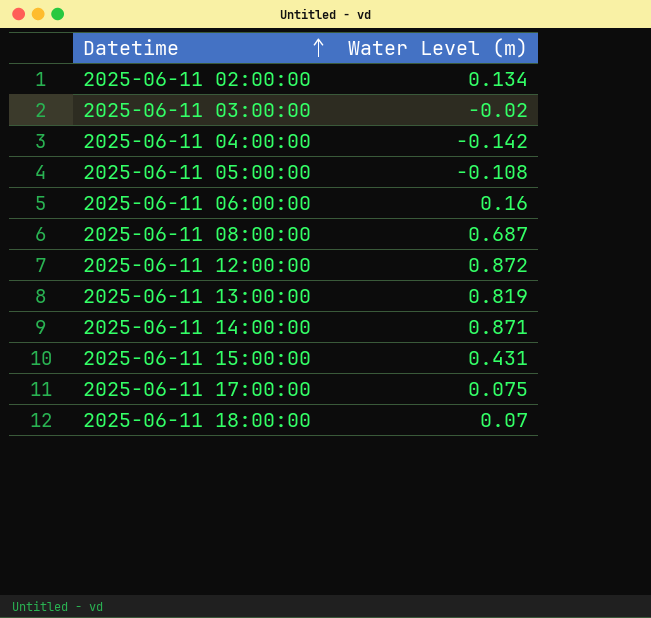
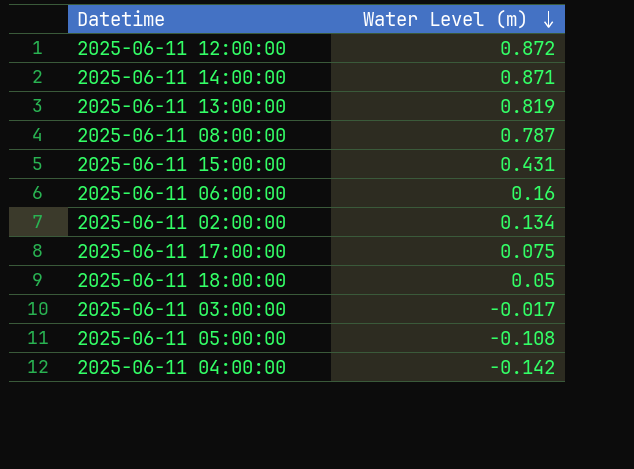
row order: Datetime ascending -> Water Level (m) descending
2025-06-11 08:00:00 | Water Level (m): 0.687 -> 0.787
2025-06-11 18:00:00 | Water Level (m): 0.07 -> 0.05
2025-06-11 03:00:00 | Water Level (m): -0.02 -> -0.017

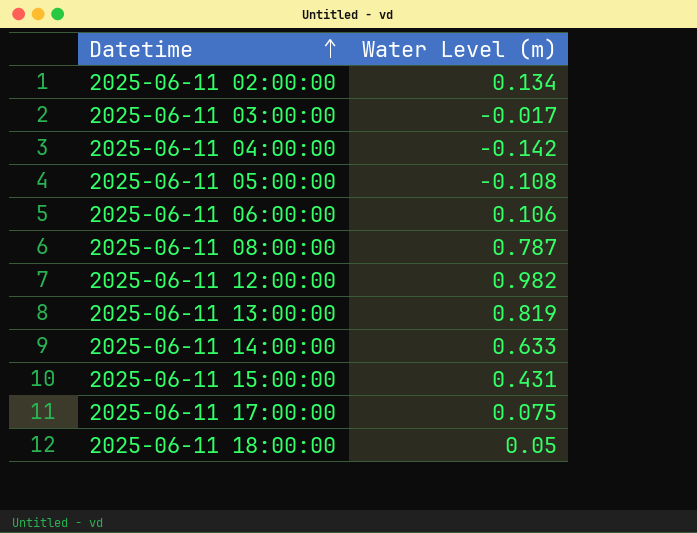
row order: Water Level (m) descending -> Datetime ascending
2025-06-11 06:00:00 | Water Level (m): 0.16 -> 0.106
2025-06-11 12:00:00 | Water Level (m): 0.872 -> 0.982
2025-06-11 14:00:00 | Water Level (m): 0.871 -> 0.633

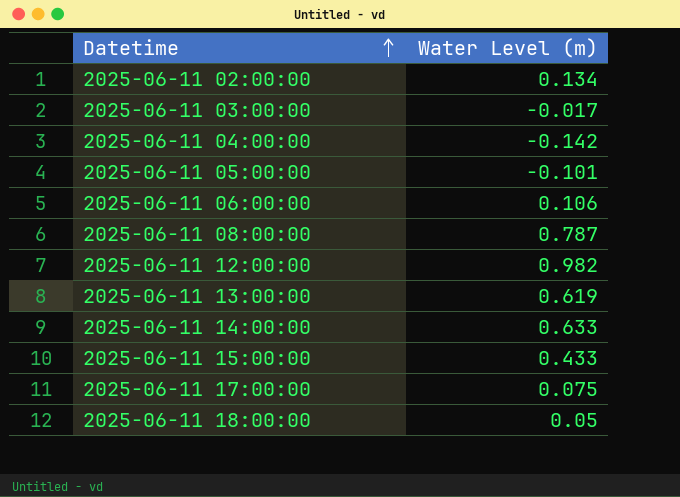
2025-06-11 05:00:00 | Water Level (m): -0.108 -> -0.101
2025-06-11 13:00:00 | Water Level (m): 0.819 -> 0.619
2025-06-11 15:00:00 | Water Level (m): 0.431 -> 0.433

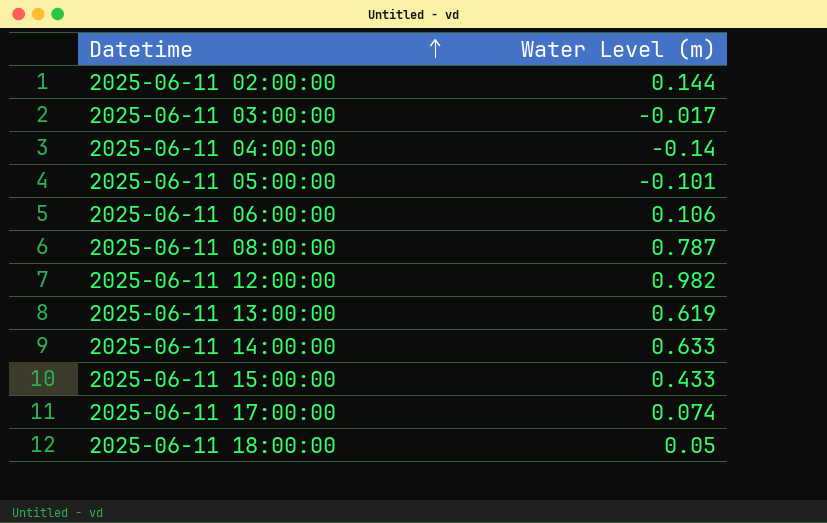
2025-06-11 02:00:00 | Water Level (m): 0.134 -> 0.144
2025-06-11 04:00:00 | Water Level (m): -0.142 -> -0.14
2025-06-11 17:00:00 | Water Level (m): 0.075 -> 0.074

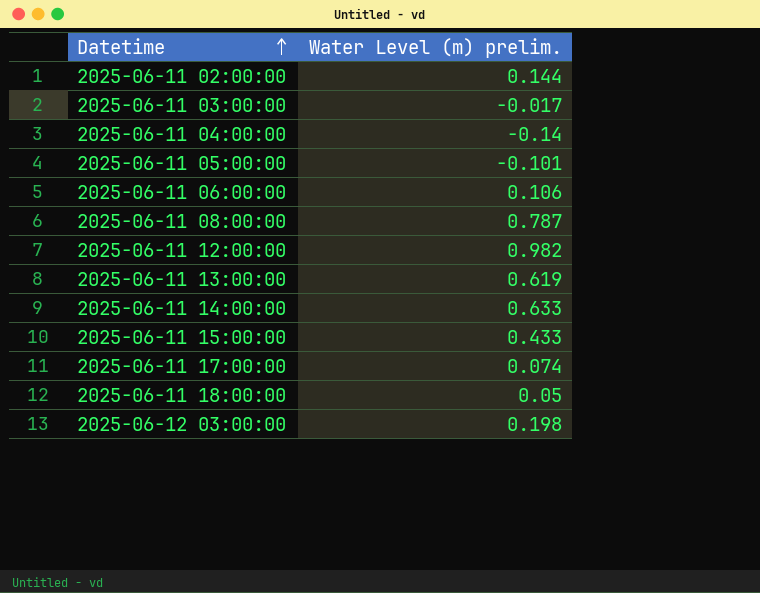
column name: Water Level (m) -> Water Level (m) prelim.
row 2025-06-12 03:00:00: none -> 0.198

